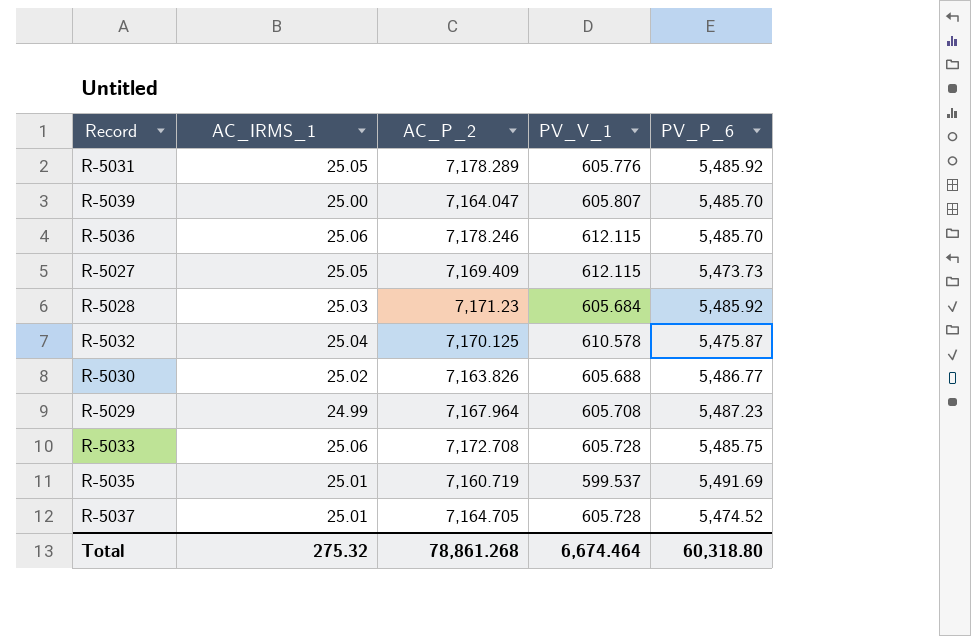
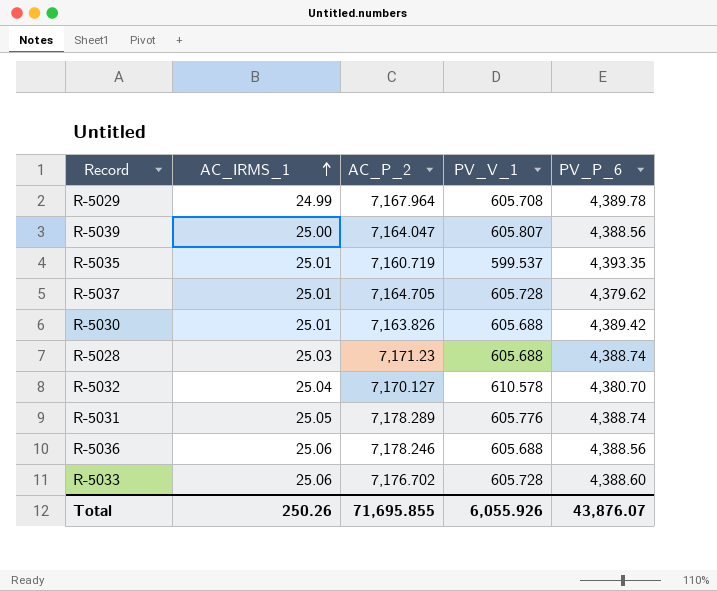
row order: none -> AC_IRMS_1 ascending
row R-5027: 25.05 | 7,169.409 | 612.115 | 5,473.73 -> none
R-5029 | PV_P_6: 5,487.23 -> 4,389.78
R-5039 | PV_P_6: 5,485.70 -> 4,388.56
R-5035 | PV_P_6: 5,491.69 -> 4,393.35
R-5037 | PV_P_6: 5,474.52 -> 4,379.62
R-5030 | AC_IRMS_1: 25.02 -> 25.01
R-5030 | PV_P_6: 5,486.77 -> 4,389.42
R-5028 | PV_V_1: 605.684 -> 605.688
R-5028 | PV_P_6: 5,485.92 -> 4,388.74
R-5032 | AC_P_2: 7,170.125 -> 7,170.127
R-5032 | PV_P_6: 5,475.87 -> 4,380.70
R-5031 | PV_P_6: 5,485.92 -> 4,388.74
R-5036 | PV_V_1: 612.115 -> 605.688
R-5036 | PV_P_6: 5,485.70 -> 4,388.56
R-5033 | AC_P_2: 7,172.708 -> 7,176.702
R-5033 | PV_P_6: 5,485.75 -> 4,388.60
Total | AC_IRMS_1: 275.32 -> 250.26
Total | AC_P_2: 78,861.268 -> 71,695.855
Total | PV_V_1: 6,674.464 -> 6,055.926
Total | PV_P_6: 60,318.80 -> 43,876.07

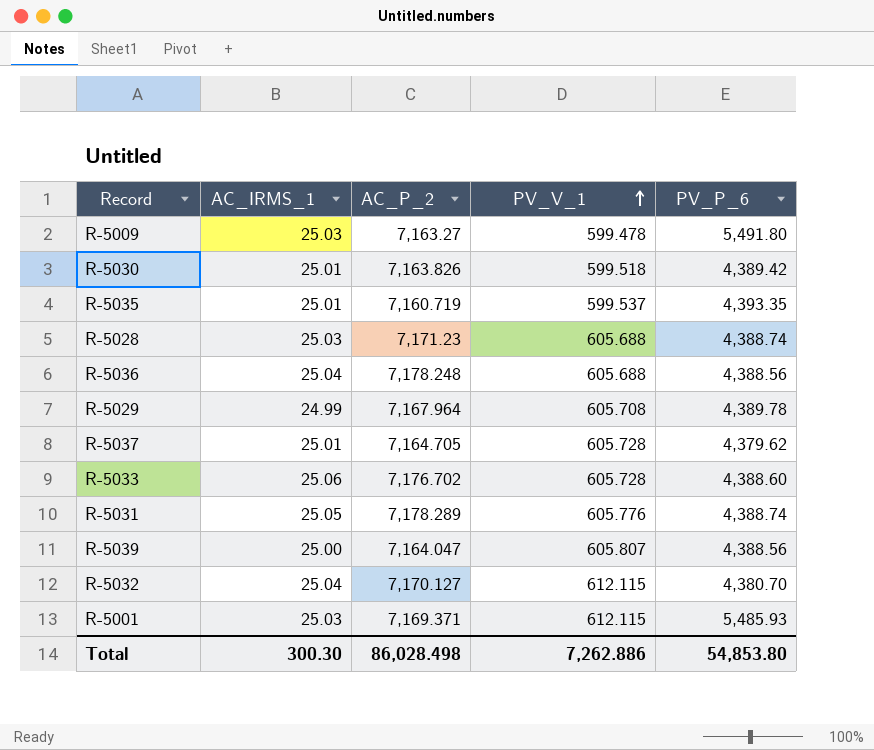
row order: AC_IRMS_1 ascending -> PV_V_1 ascending
row R-5009: none -> 25.03 | 7,163.27 | 599.478 | 5,491.80
R-5030 | PV_V_1: 605.688 -> 599.518
R-5036 | AC_IRMS_1: 25.06 -> 25.04
R-5036 | AC_P_2: 7,178.246 -> 7,178.248
R-5032 | PV_V_1: 610.578 -> 612.115
row R-5001: none -> 25.03 | 7,169.371 | 612.115 | 5,485.93
Total | AC_IRMS_1: 250.26 -> 300.30
Total | AC_P_2: 71,695.855 -> 86,028.498
Total | PV_V_1: 6,055.926 -> 7,262.886
Total | PV_P_6: 43,876.07 -> 54,853.80

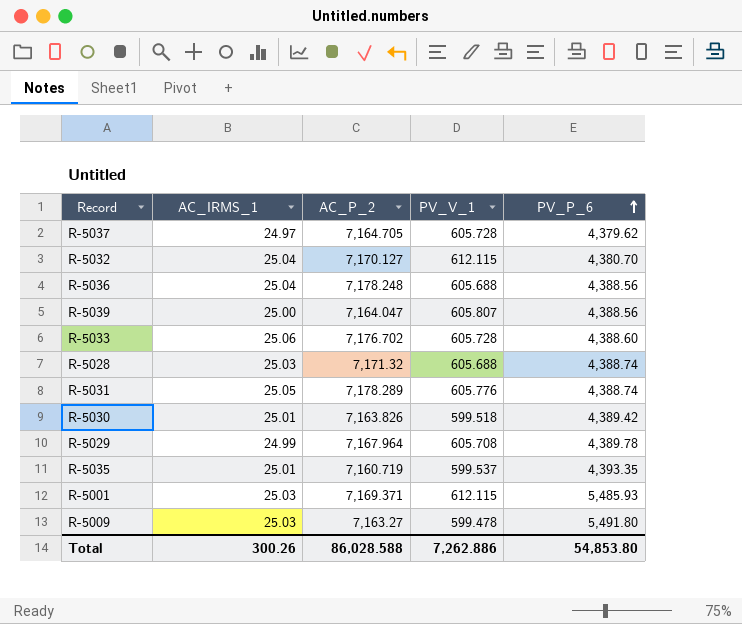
row order: PV_V_1 ascending -> PV_P_6 ascending
R-5037 | AC_IRMS_1: 25.01 -> 24.97
R-5028 | AC_P_2: 7,171.23 -> 7,171.32
Total | AC_IRMS_1: 300.30 -> 300.26
Total | AC_P_2: 86,028.498 -> 86,028.588

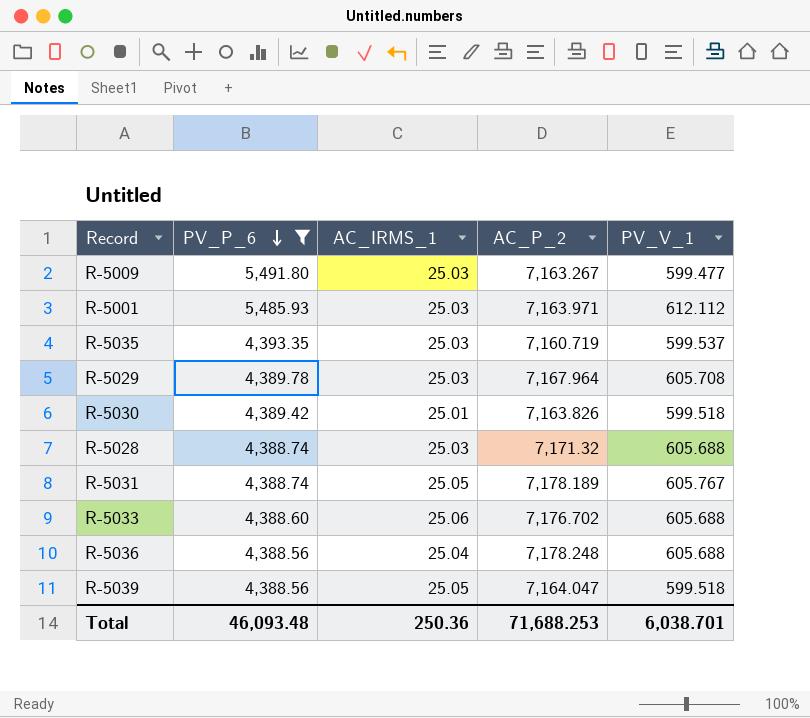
filter: none -> PV_P_6 >= 4,388.56
row order: PV_P_6 ascending -> PV_P_6 descending
column PV_P_6 | position: 5 -> 2
R-5009 | AC_P_2: 7,163.27 -> 7,163.267
R-5009 | PV_V_1: 599.478 -> 599.477
R-5001 | AC_P_2: 7,169.371 -> 7,163.971
R-5001 | PV_V_1: 612.115 -> 612.112
R-5035 | AC_IRMS_1: 25.01 -> 25.03
R-5029 | AC_IRMS_1: 24.99 -> 25.03
R-5031 | AC_P_2: 7,178.289 -> 7,178.189
R-5031 | PV_V_1: 605.776 -> 605.767
R-5033 | PV_V_1: 605.728 -> 605.688
R-5039 | AC_IRMS_1: 25.00 -> 25.05
R-5039 | PV_V_1: 605.807 -> 599.518
Total | PV_P_6: 54,853.80 -> 46,093.48
Total | AC_IRMS_1: 300.26 -> 250.36
Total | AC_P_2: 86,028.588 -> 71,688.253
Total | PV_V_1: 7,262.886 -> 6,038.701

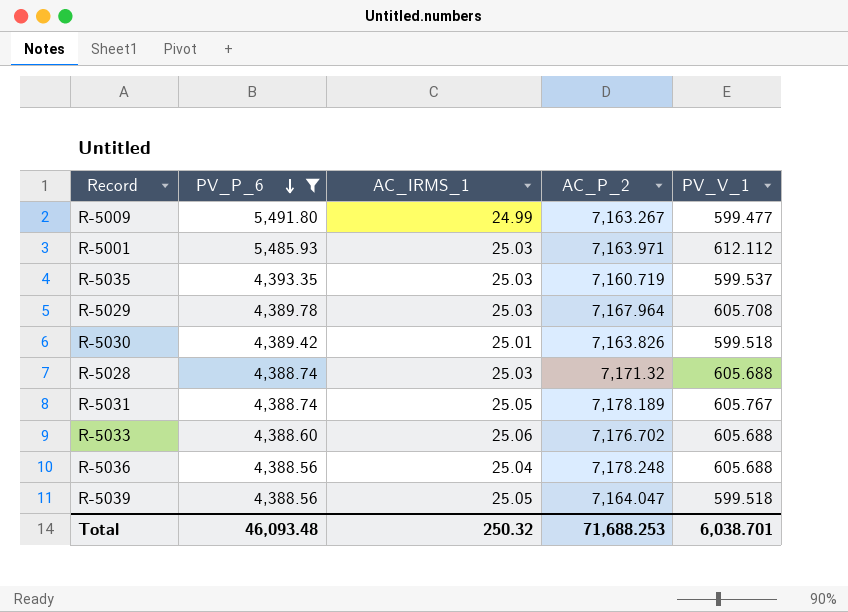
R-5009 | AC_IRMS_1: 25.03 -> 24.99
Total | AC_IRMS_1: 250.36 -> 250.32

